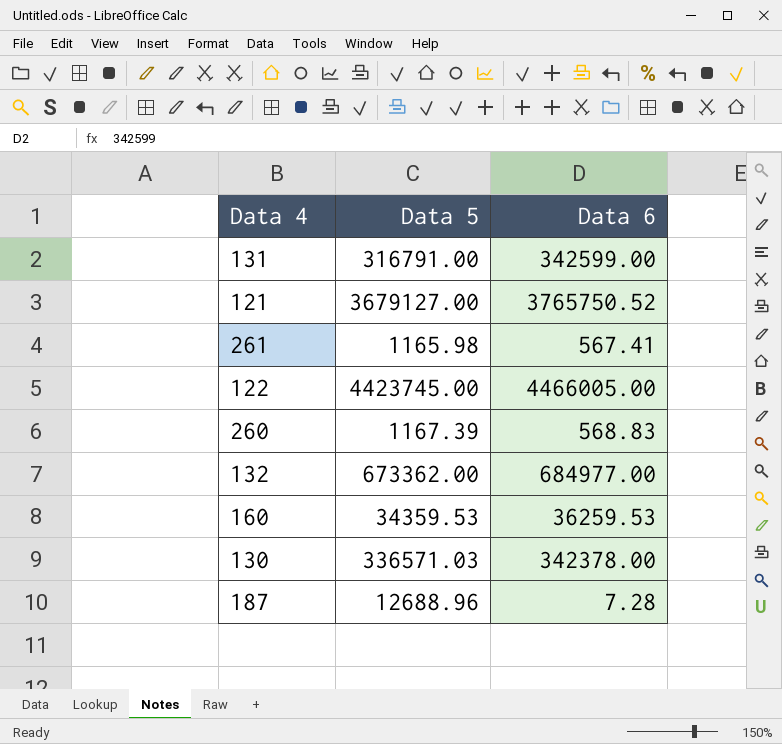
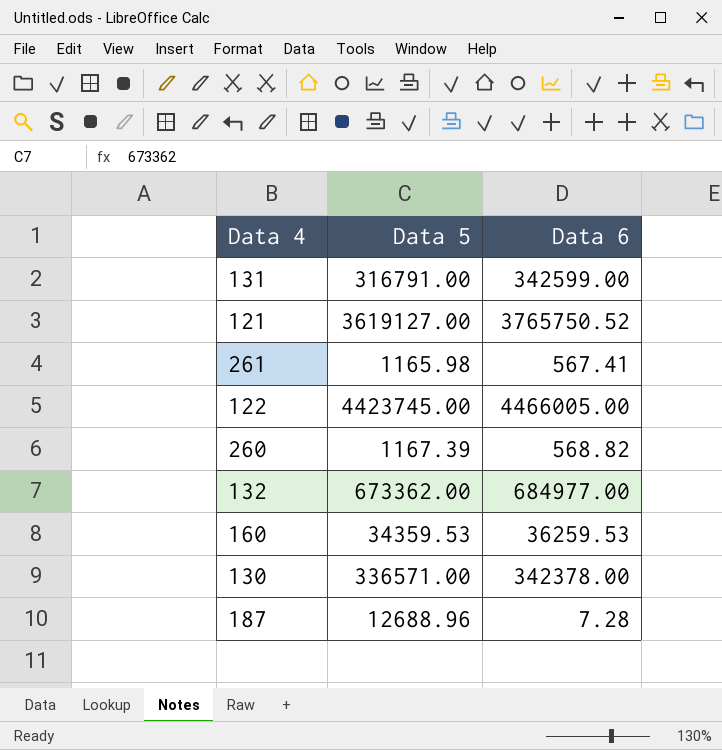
121 | Data 5: 3679127.00 -> 3619127.00
260 | Data 6: 568.83 -> 568.82
130 | Data 5: 336571.03 -> 336571.00

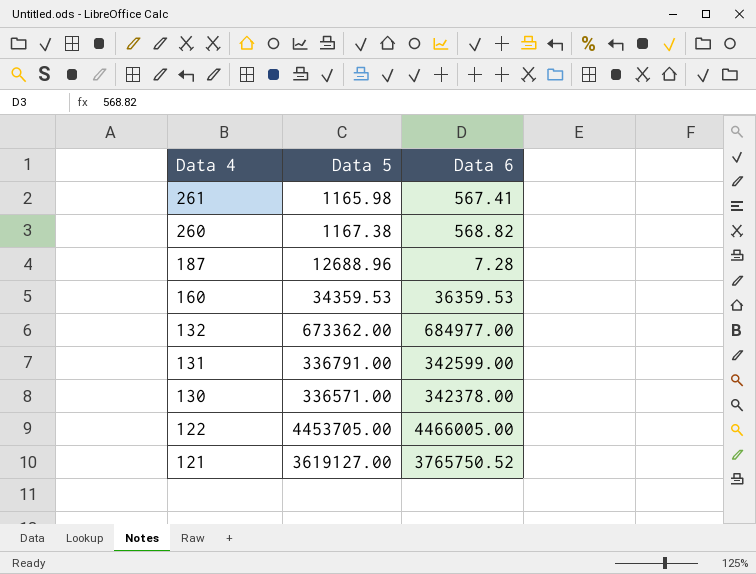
row order: none -> Data 4 descending
260 | Data 5: 1167.39 -> 1167.38
160 | Data 6: 36259.53 -> 36359.53
131 | Data 5: 316791.00 -> 336791.00
122 | Data 5: 4423745.00 -> 4453705.00

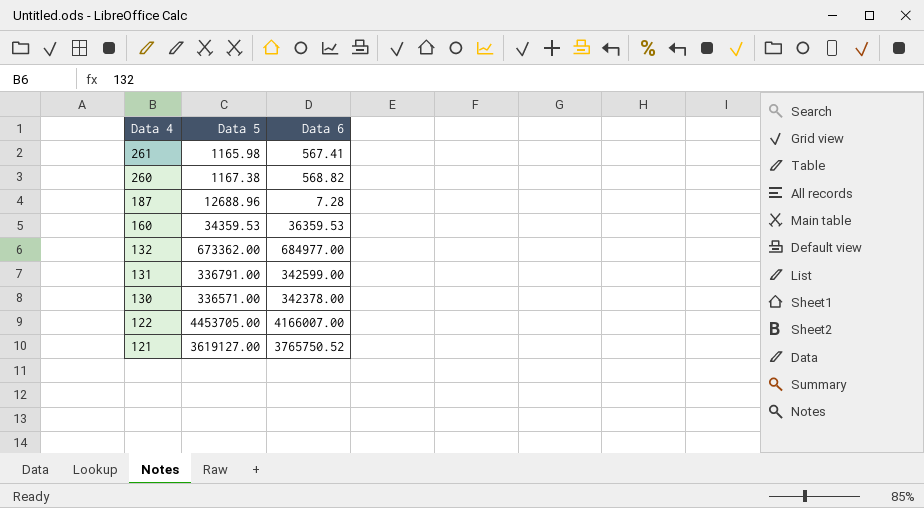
122 | Data 6: 4466005.00 -> 4166007.00

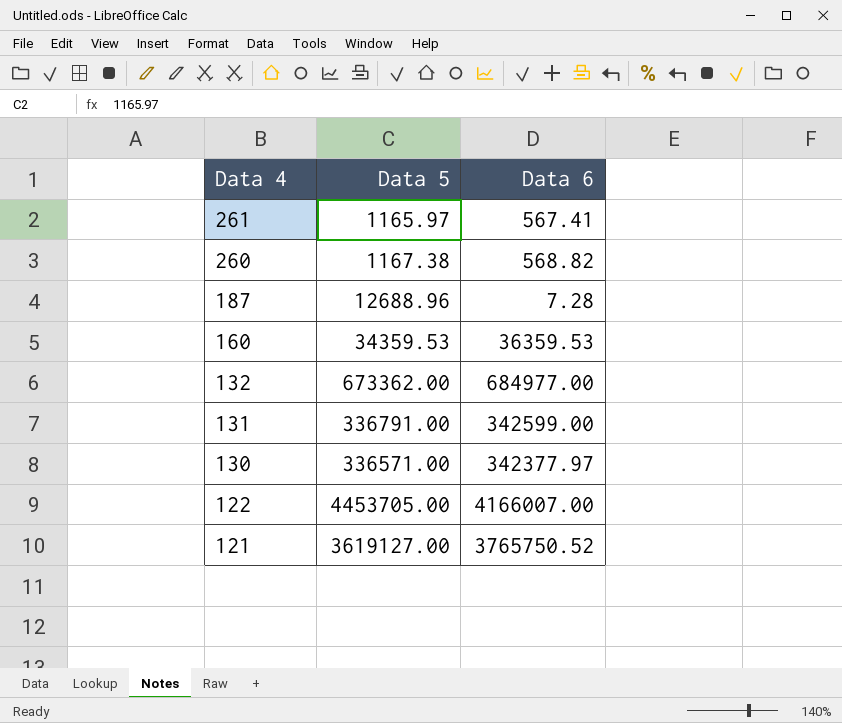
261 | Data 5: 1165.98 -> 1165.97
130 | Data 6: 342378.00 -> 342377.97

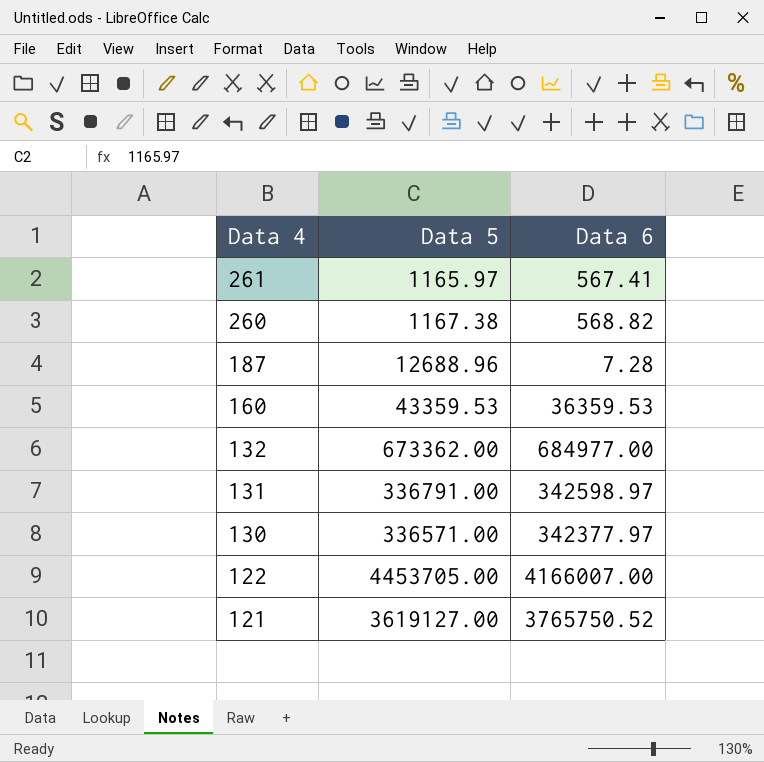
160 | Data 5: 34359.53 -> 43359.53
131 | Data 6: 342599.00 -> 342598.97

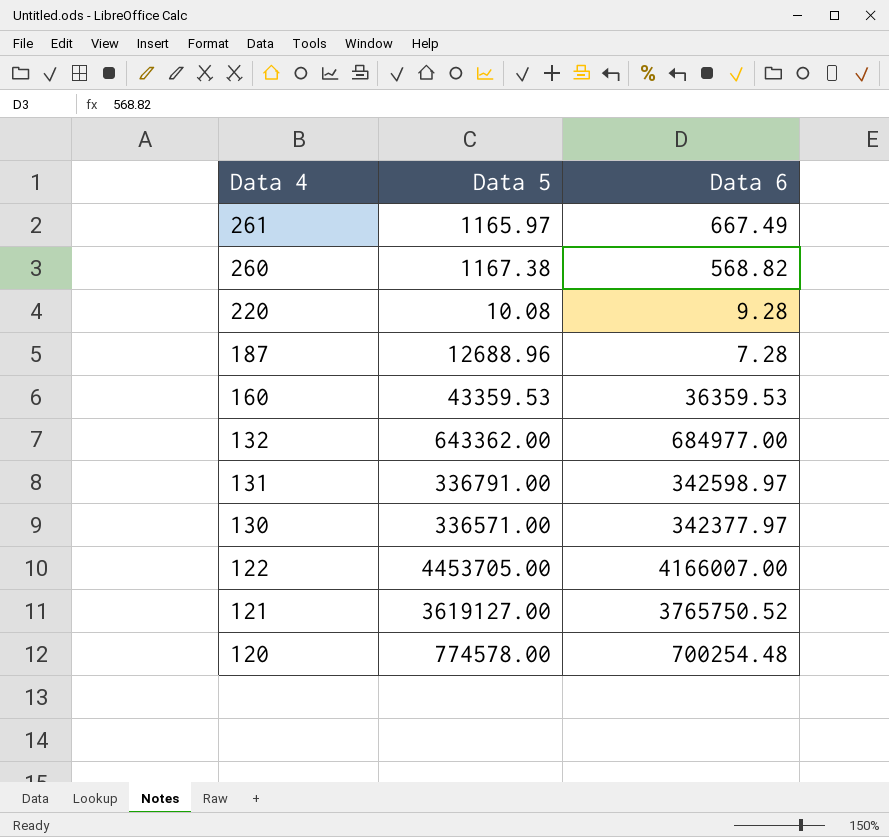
261 | Data 6: 567.41 -> 667.49
row 220: none -> 10.08 | 9.28
132 | Data 5: 673362.00 -> 643362.00
row 120: none -> 774578.00 | 700254.48

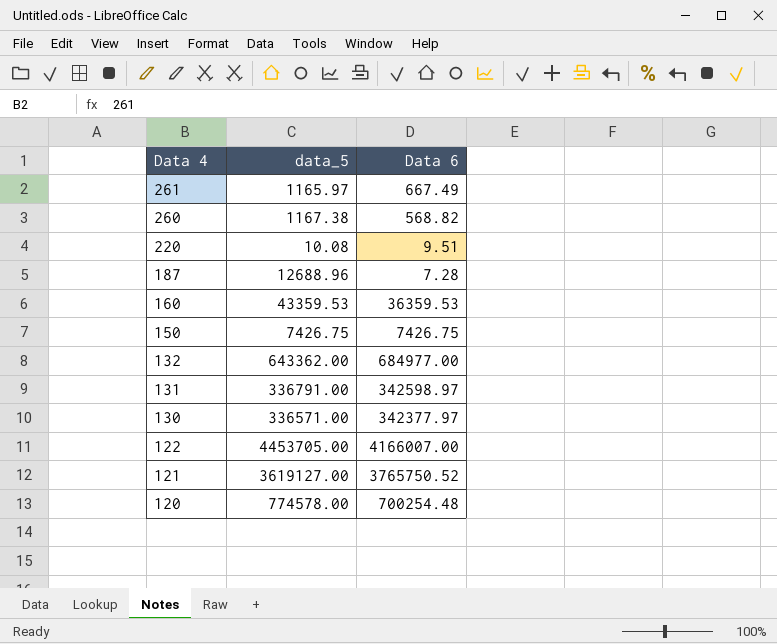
column name: Data 5 -> data_5
220 | Data 6: 9.28 -> 9.51
row 150: none -> 7426.75 | 7426.75

